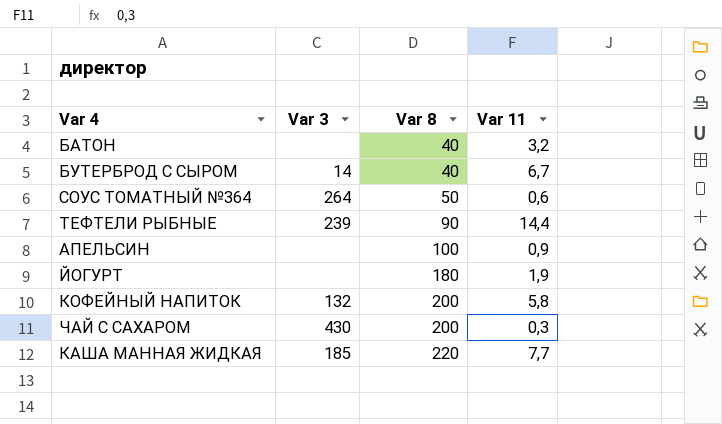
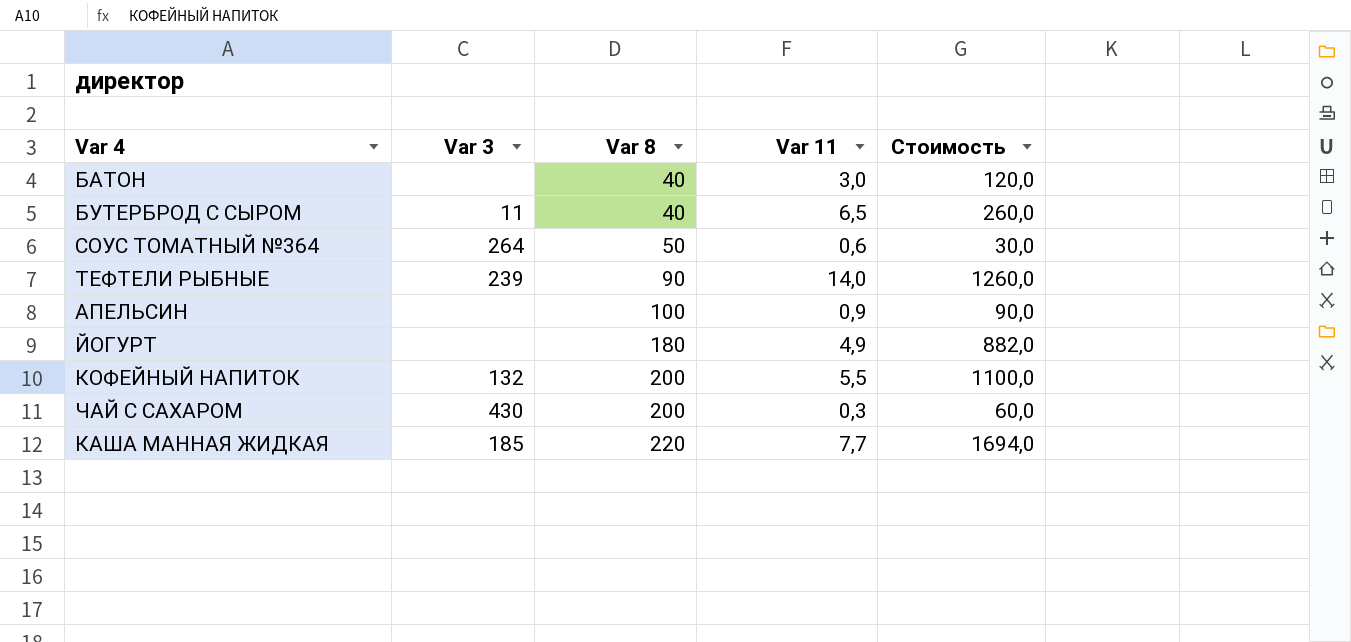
column Стоимость | formula: none -> [Var 8] * [Var 11]
БАТОН | Var 11: 3,2 -> 3,0
БУТЕРБРОД С СЫРОМ | Var 3: 14 -> 11
БУТЕРБРОД С СЫРОМ | Var 11: 6,7 -> 6,5
ТЕФТЕЛИ РЫБНЫЕ | Var 11: 14,4 -> 14,0
ЙОГУРТ | Var 11: 1,9 -> 4,9
КОФЕЙНЫЙ НАПИТОК | Var 11: 5,8 -> 5,5

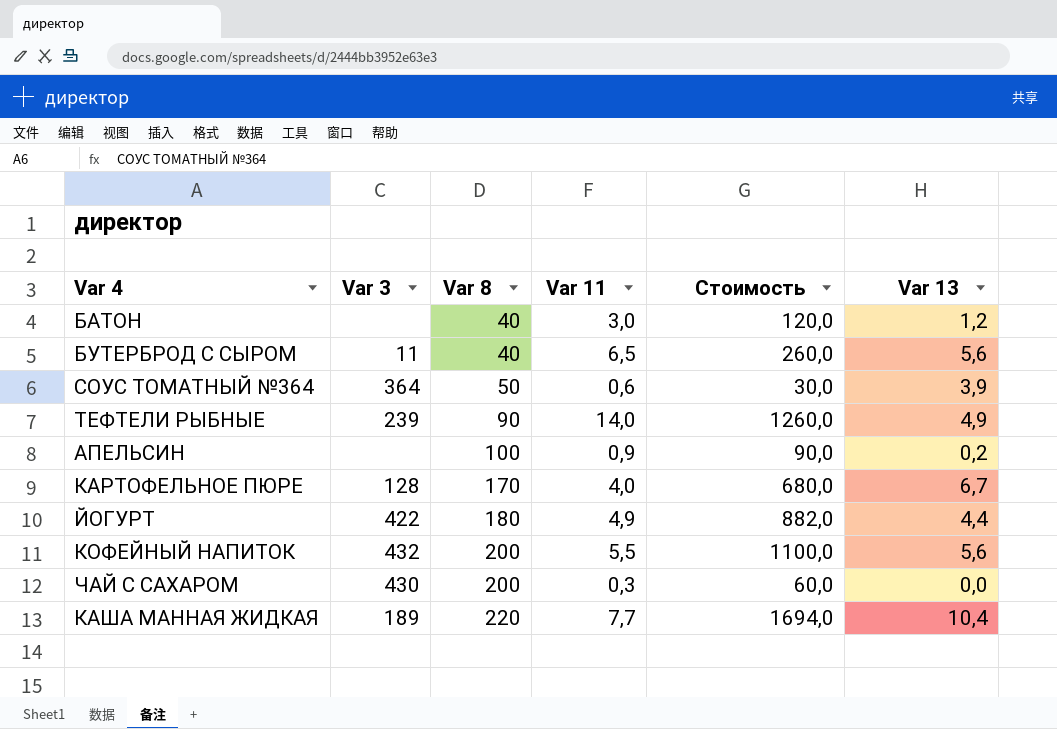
column Var 13 | position: none -> 6
СОУС ТОМАТНЫЙ №364 | Var 3: 264 -> 364
row КАРТОФЕЛЬНОЕ ПЮРЕ: none -> 128 | 170 | 4,0 | 680,0 | 6,7
ЙОГУРТ | Var 3: none -> 422
КОФЕЙНЫЙ НАПИТОК | Var 3: 132 -> 432
КАША МАННАЯ ЖИДКАЯ | Var 3: 185 -> 189

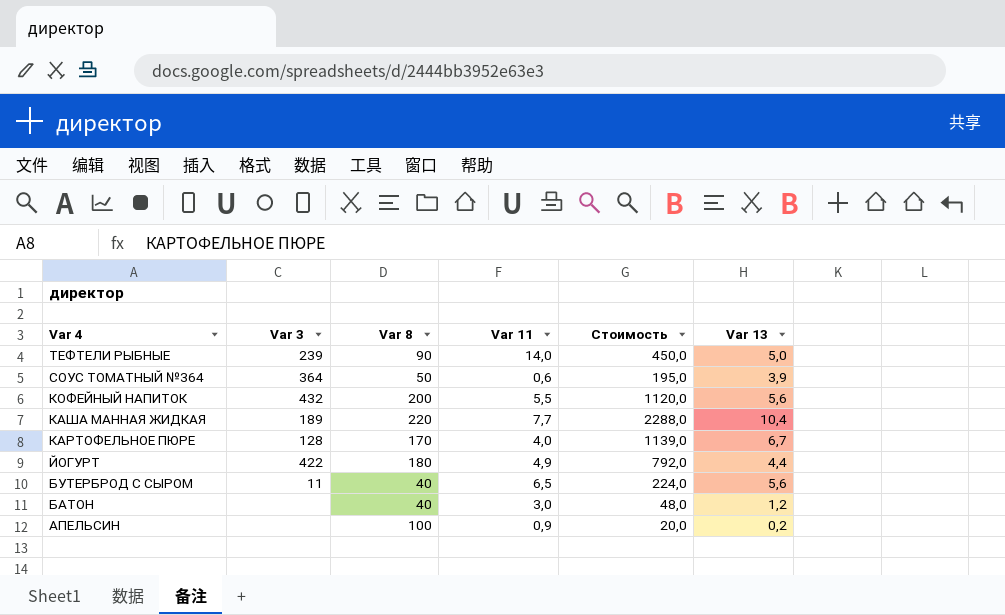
row order: Var 8 ascending -> Var 4 descending
column Стоимость | formula: [Var 8] * [Var 11] -> [Var 8] * [Var 13]
row ЧАЙ С САХАРОМ: 430 | 200 | 0,3 | 60,0 | 0,0 -> none
ТЕФТЕЛИ РЫБНЫЕ | Var 13: 4,9 -> 5,0

